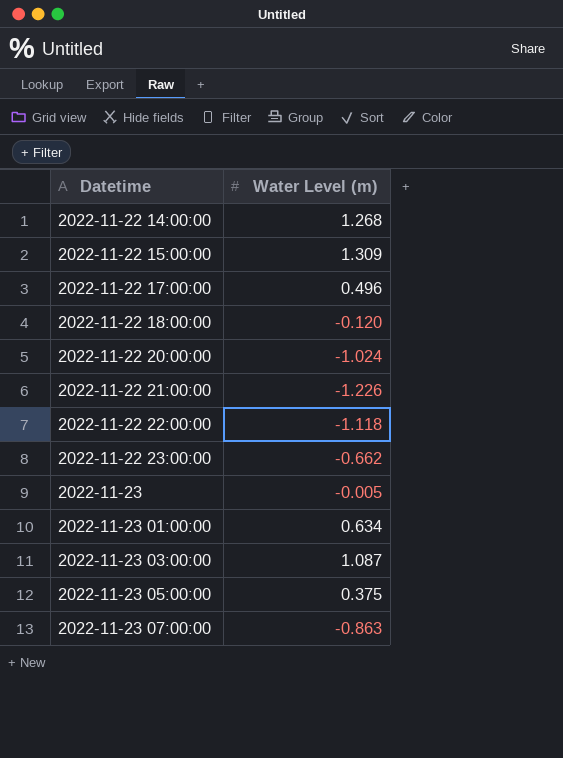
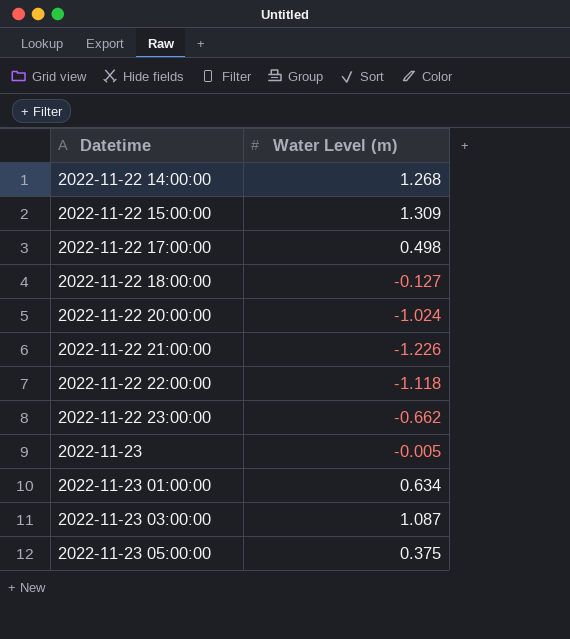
row 2022-11-23 07:00:00: -0.863 -> none
2022-11-22 17:00:00 | Water Level (m): 0.496 -> 0.498
2022-11-22 18:00:00 | Water Level (m): -0.120 -> -0.127

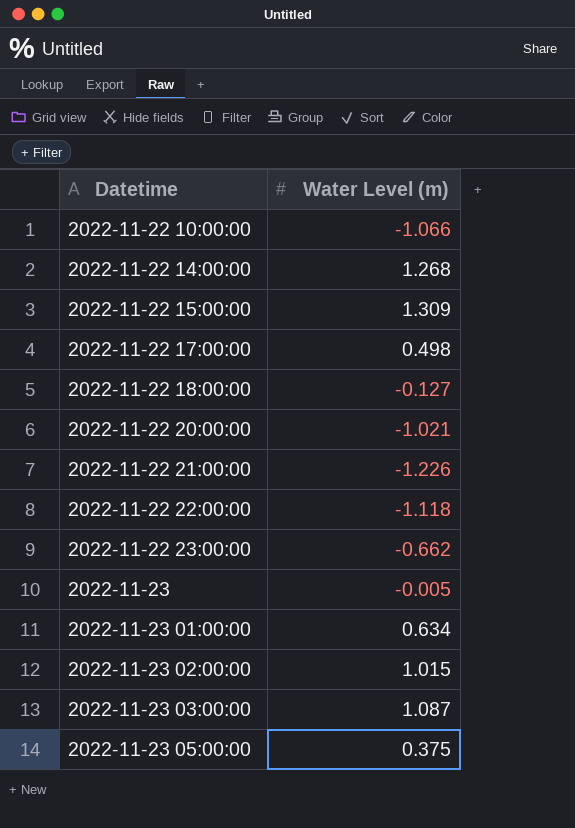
row 2022-11-22 10:00:00: none -> -1.066
2022-11-22 20:00:00 | Water Level (m): -1.024 -> -1.021
row 2022-11-23 02:00:00: none -> 1.015

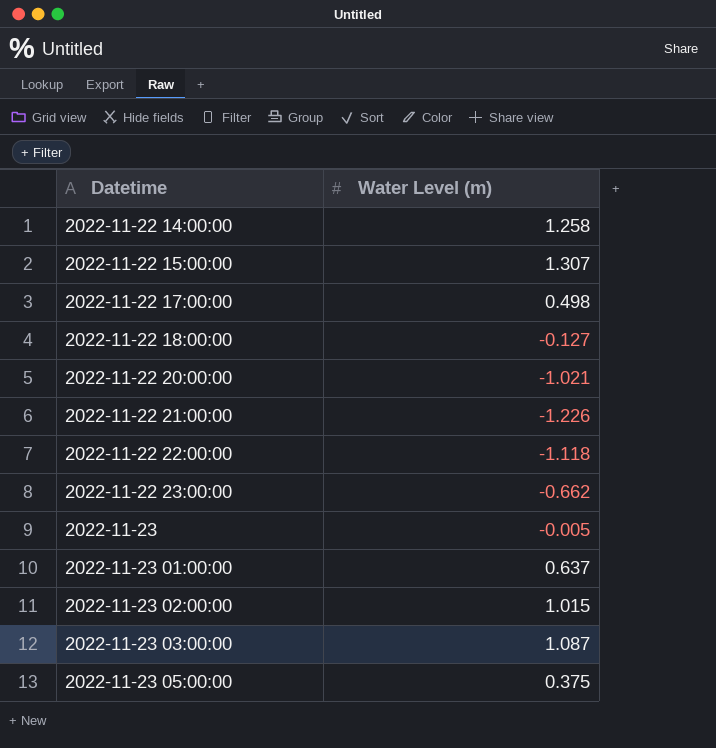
row 2022-11-22 10:00:00: -1.066 -> none
2022-11-22 14:00:00 | Water Level (m): 1.268 -> 1.258
2022-11-22 15:00:00 | Water Level (m): 1.309 -> 1.307
2022-11-23 01:00:00 | Water Level (m): 0.634 -> 0.637

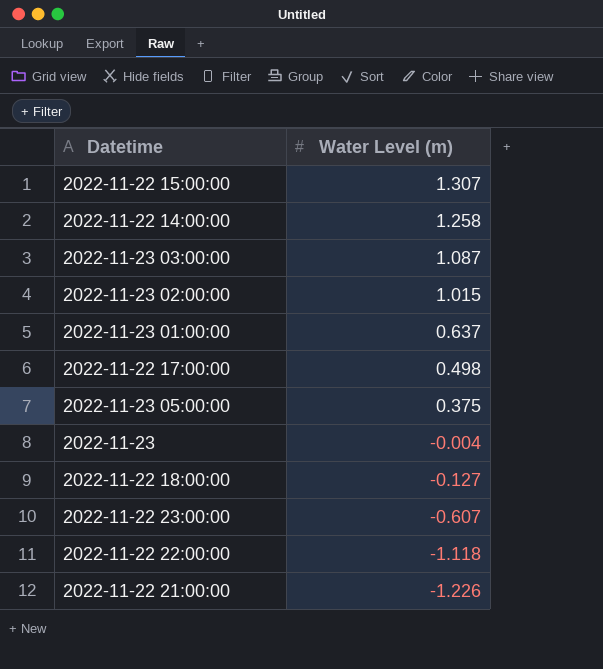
row order: Datetime ascending -> Water Level (m) descending
row 2022-11-22 20:00:00: -1.021 -> none
2022-11-23 | Water Level (m): -0.005 -> -0.004
2022-11-22 23:00:00 | Water Level (m): -0.662 -> -0.607

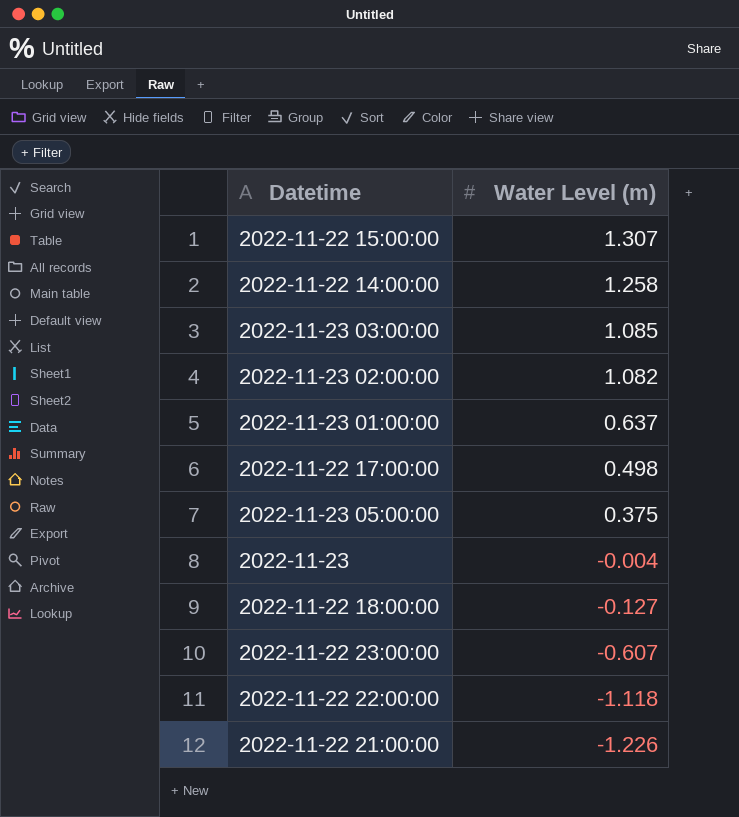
2022-11-23 03:00:00 | Water Level (m): 1.087 -> 1.085
2022-11-23 02:00:00 | Water Level (m): 1.015 -> 1.082

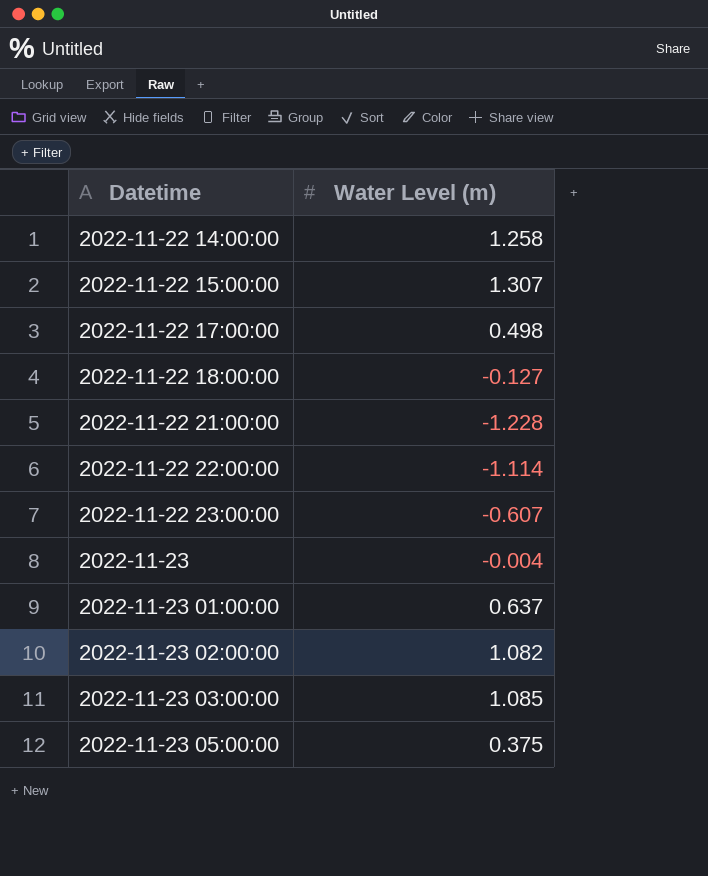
row order: Water Level (m) descending -> Datetime ascending
2022-11-22 21:00:00 | Water Level (m): -1.226 -> -1.228
2022-11-22 22:00:00 | Water Level (m): -1.118 -> -1.114

